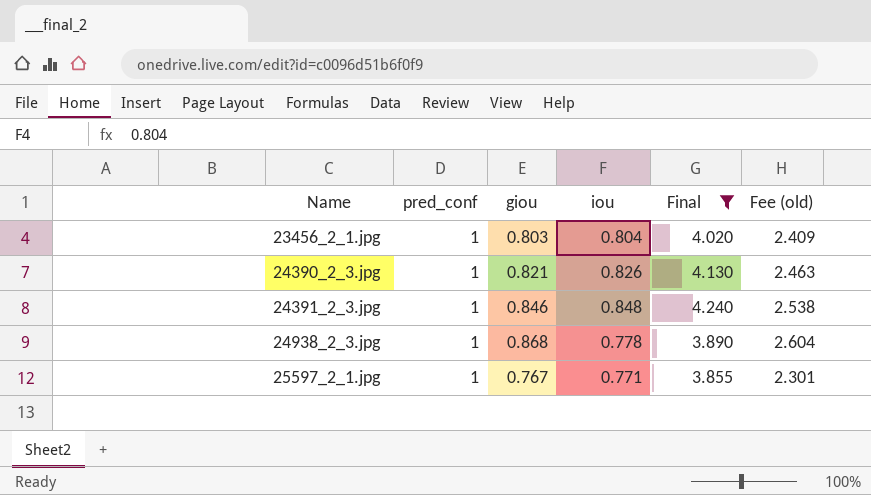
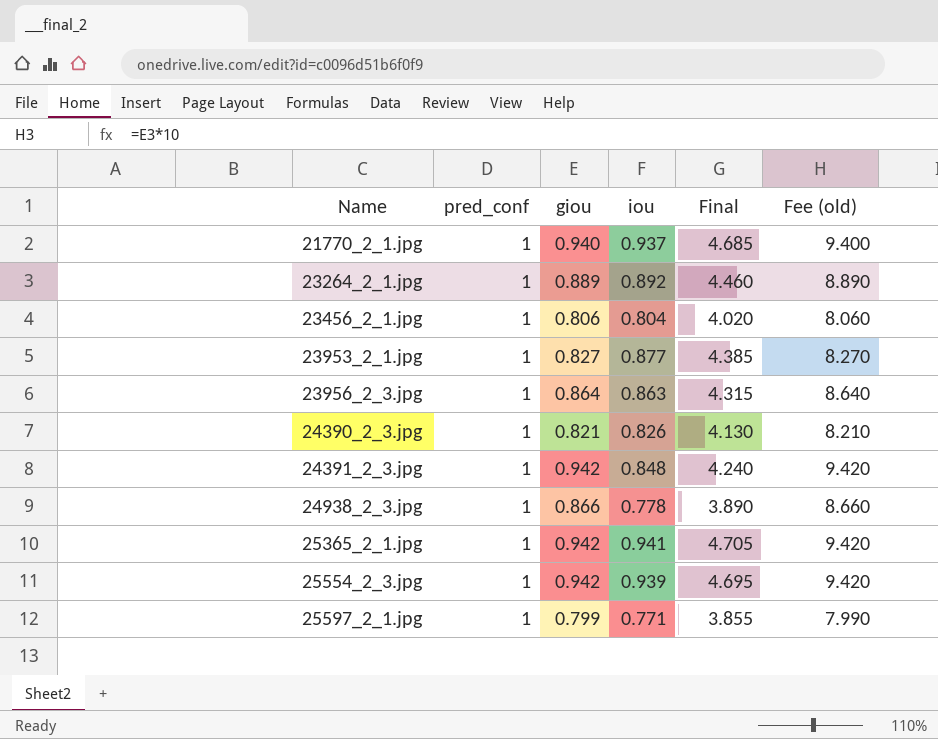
filter: Final <= 4.240 -> none
column Fee (old) | formula: [giou] * 3 -> [giou] * 10
23456_2_1.jpg | giou: 0.803 -> 0.806
24391_2_3.jpg | giou: 0.846 -> 0.942
24938_2_3.jpg | giou: 0.868 -> 0.866
25597_2_1.jpg | giou: 0.767 -> 0.799

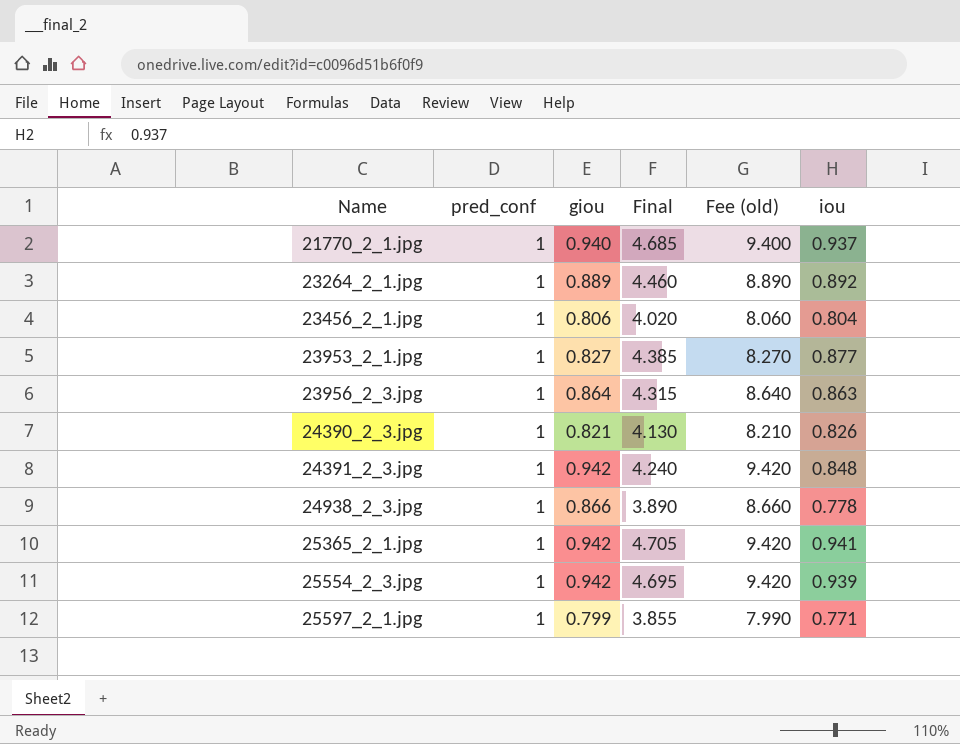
column iou | position: 4 -> 6

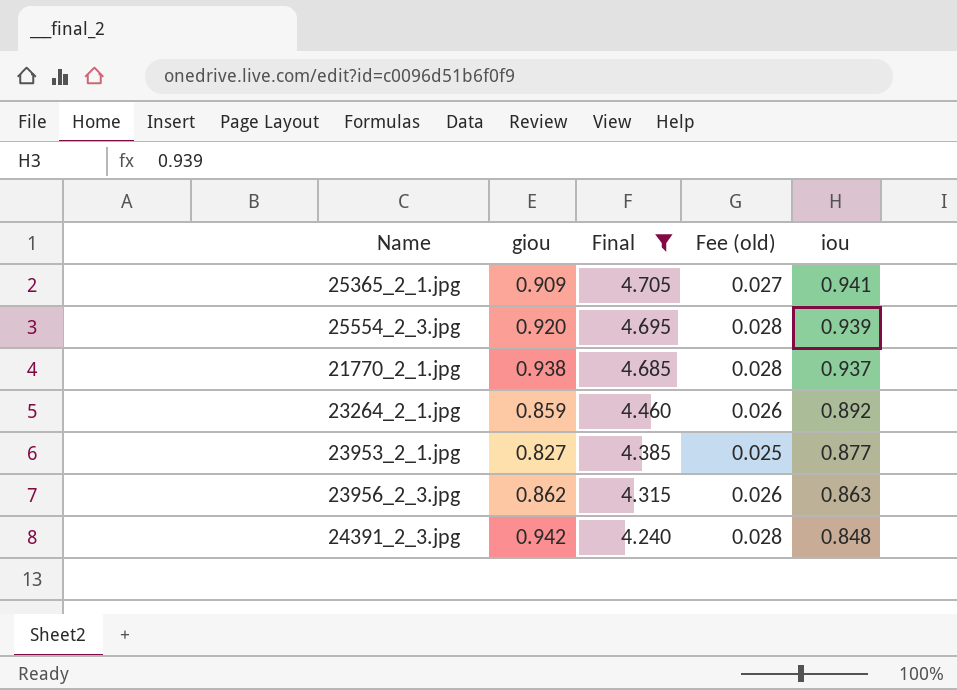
filter: none -> Final >= 4.240
row order: Name ascending -> Final descending
column pred_conf | position: 2 -> none
column Fee (old) | formula: [giou] * 10 -> [giou] * 0.03
25365_2_1.jpg | giou: 0.942 -> 0.909
25554_2_3.jpg | giou: 0.942 -> 0.920
21770_2_1.jpg | giou: 0.940 -> 0.938
23264_2_1.jpg | giou: 0.889 -> 0.859
23956_2_3.jpg | giou: 0.864 -> 0.862

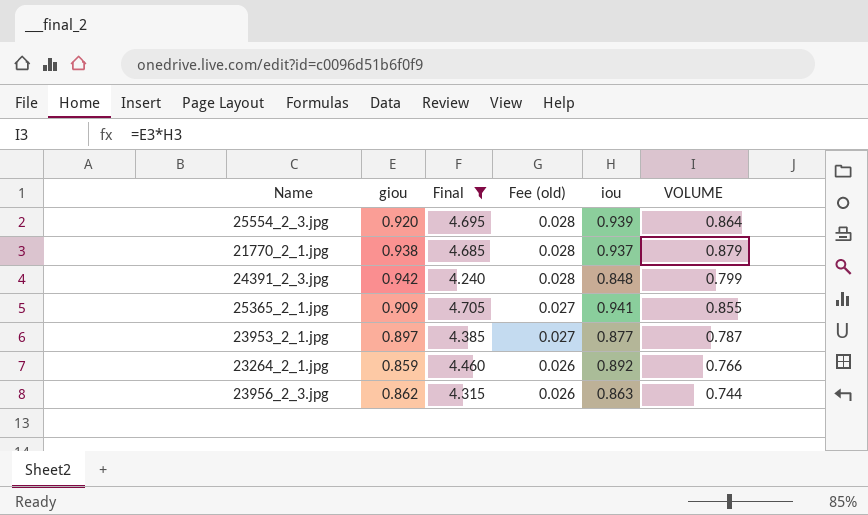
row order: Final descending -> Fee (old) descending
column VOLUME | formula: none -> [giou] * [iou]
23953_2_1.jpg | giou: 0.827 -> 0.897
23953_2_1.jpg | Fee (old): 0.025 -> 0.027

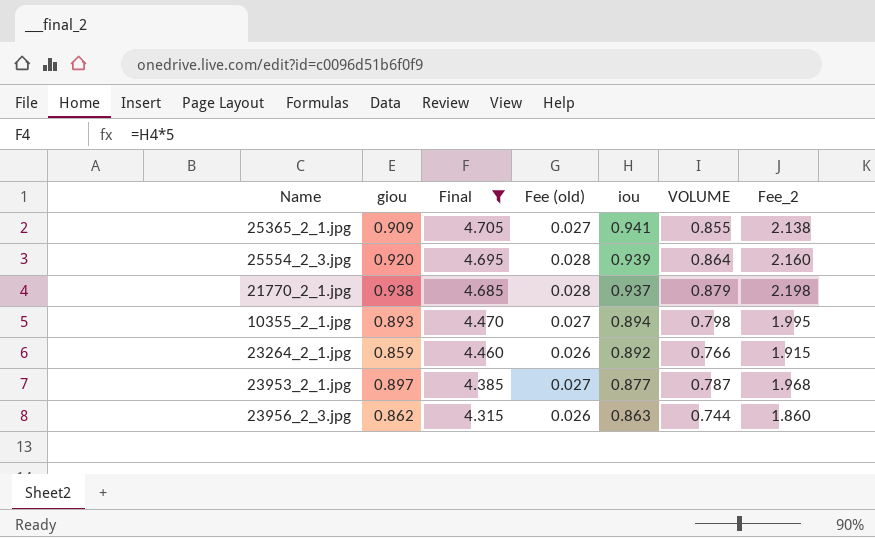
row order: Fee (old) descending -> Final descending
column Fee_2 | formula: none -> [VOLUME] * 2.5
row 24391_2_3.jpg: 0.942 | 4.240 | 0.028 | 0.848 | 0.799 -> none
row 10355_2_1.jpg: none -> 0.893 | 4.470 | 0.027 | 0.894 | 0.798 | 1.995

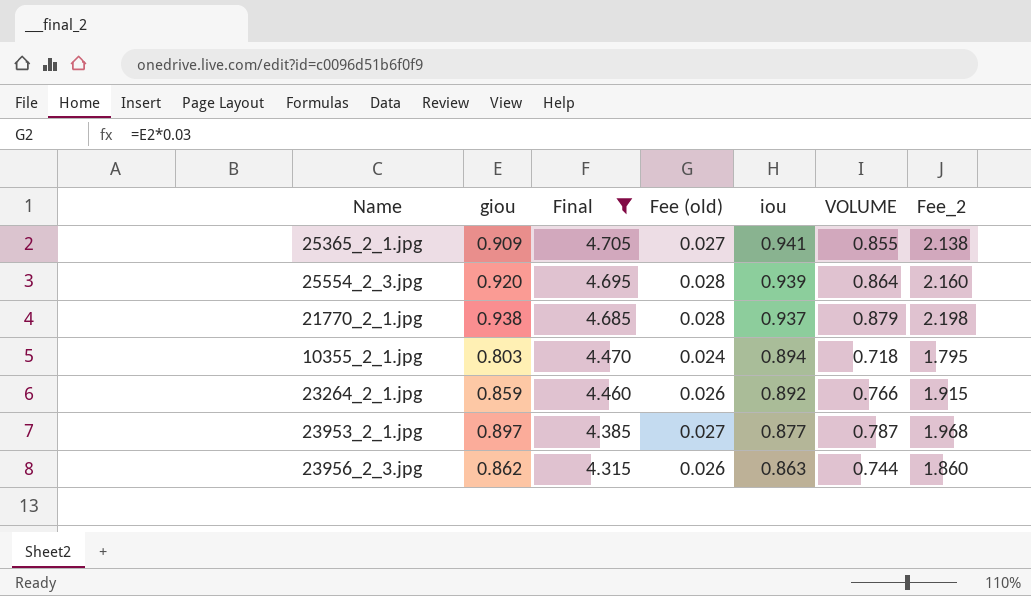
10355_2_1.jpg | giou: 0.893 -> 0.803
10355_2_1.jpg | Fee (old): 0.027 -> 0.024
10355_2_1.jpg | VOLUME: 0.798 -> 0.718
10355_2_1.jpg | Fee_2: 1.995 -> 1.795

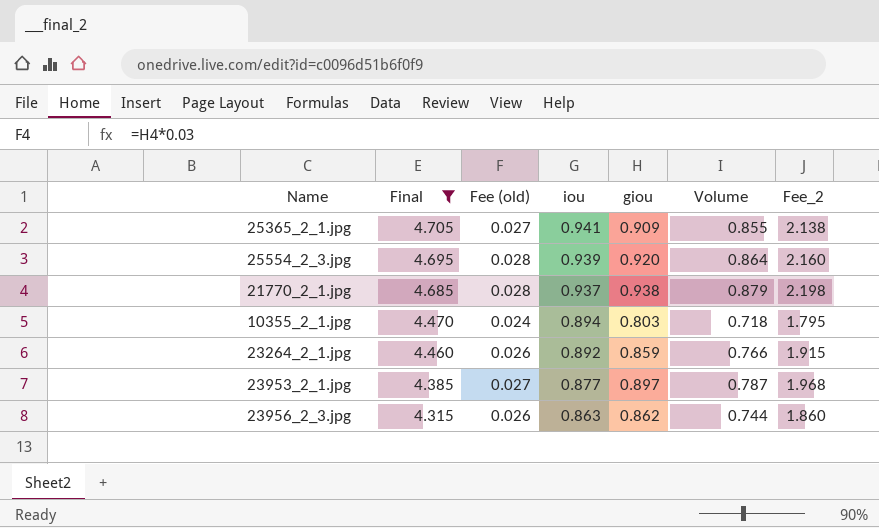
column giou | position: 2 -> 5
column name: VOLUME -> Volume

